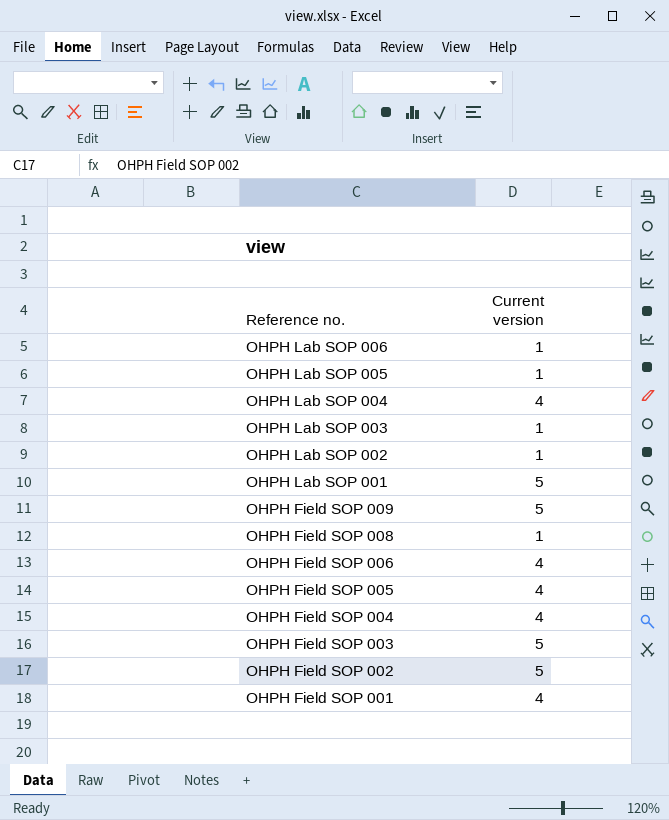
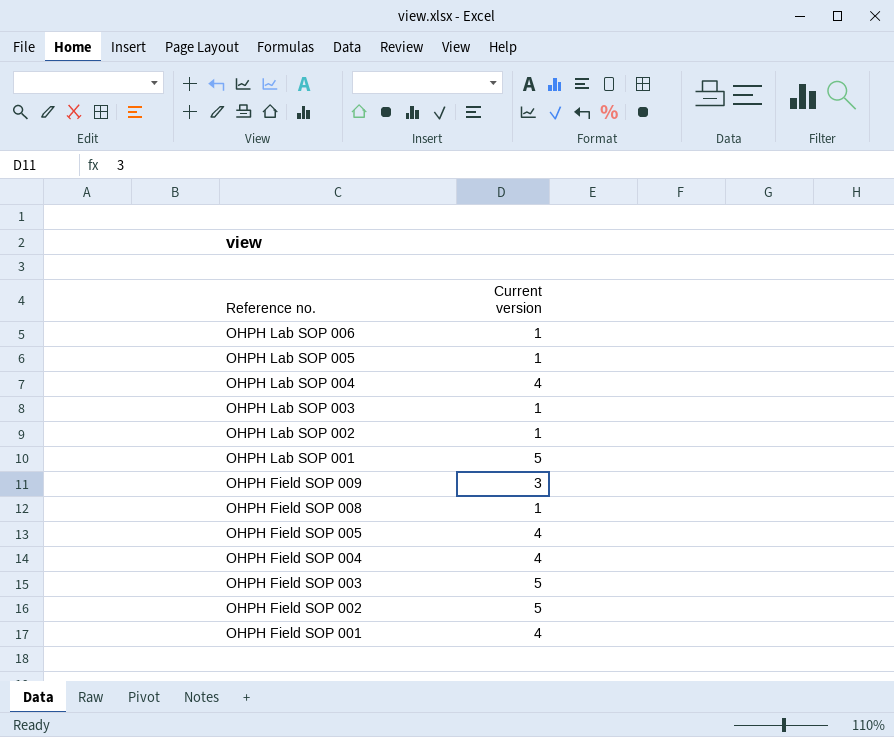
row OHPH Field SOP 006: 4 -> none
OHPH Field SOP 009 | Current version: 5 -> 3

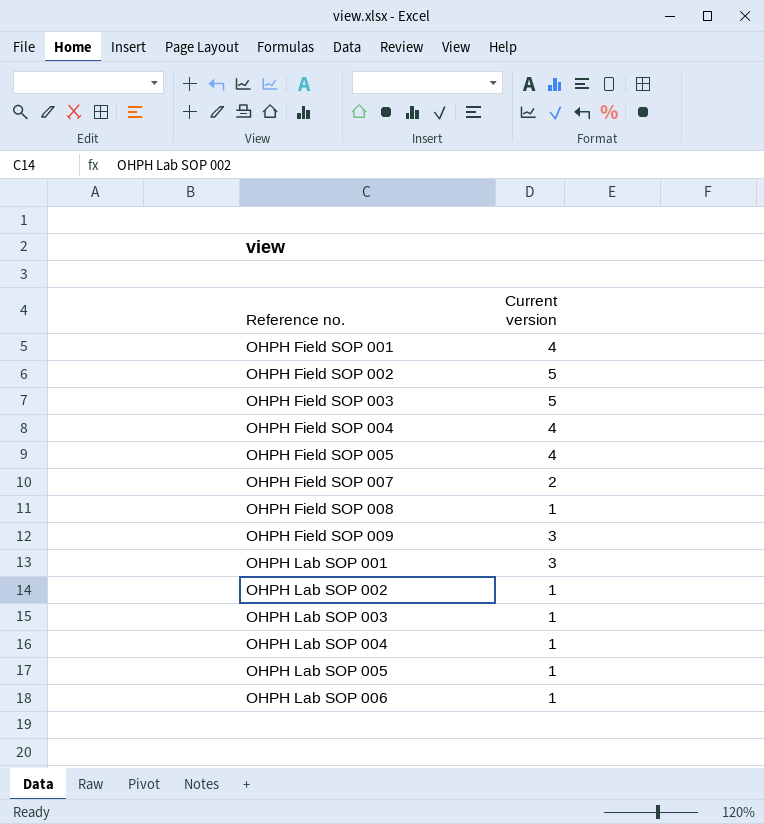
row order: Reference no. descending -> Reference no. ascending
row OHPH Field SOP 007: none -> 2
OHPH Lab SOP 001 | Current version: 5 -> 3
OHPH Lab SOP 004 | Current version: 4 -> 1

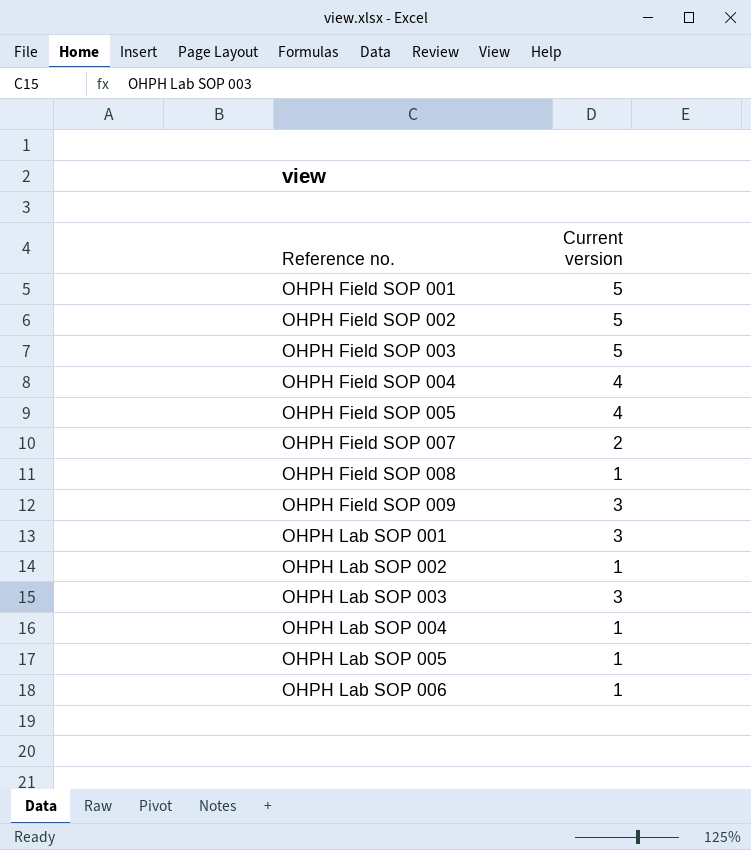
OHPH Field SOP 001 | Current version: 4 -> 5
OHPH Lab SOP 003 | Current version: 1 -> 3

